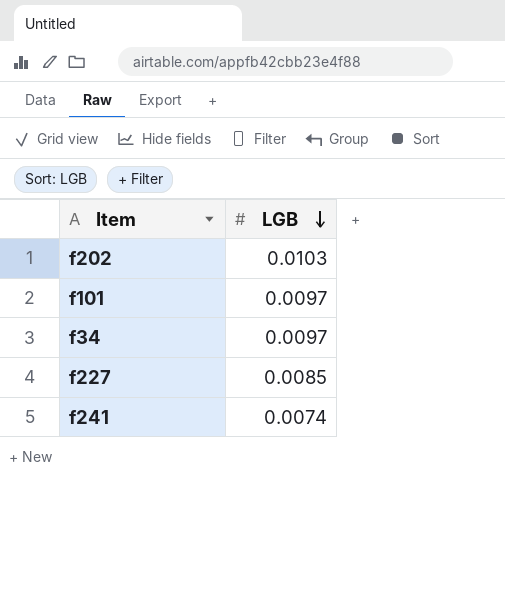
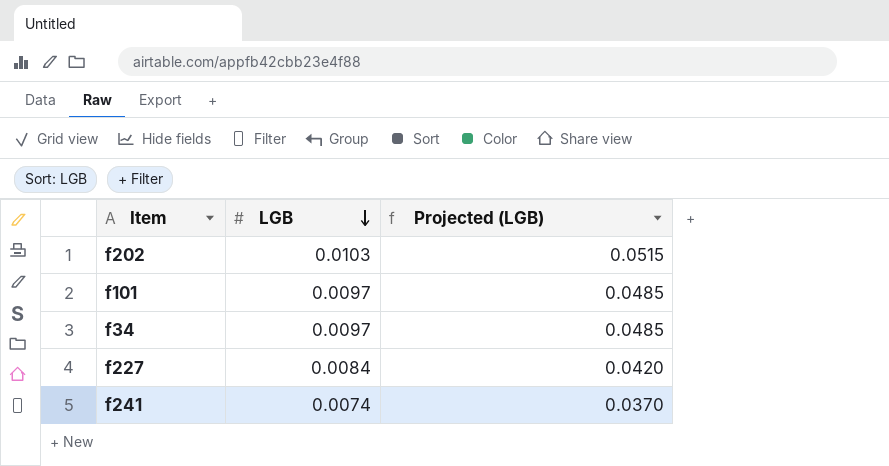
column Projected (LGB) | formula: none -> [LGB] * 5
f227 | LGB: 0.0085 -> 0.0084

